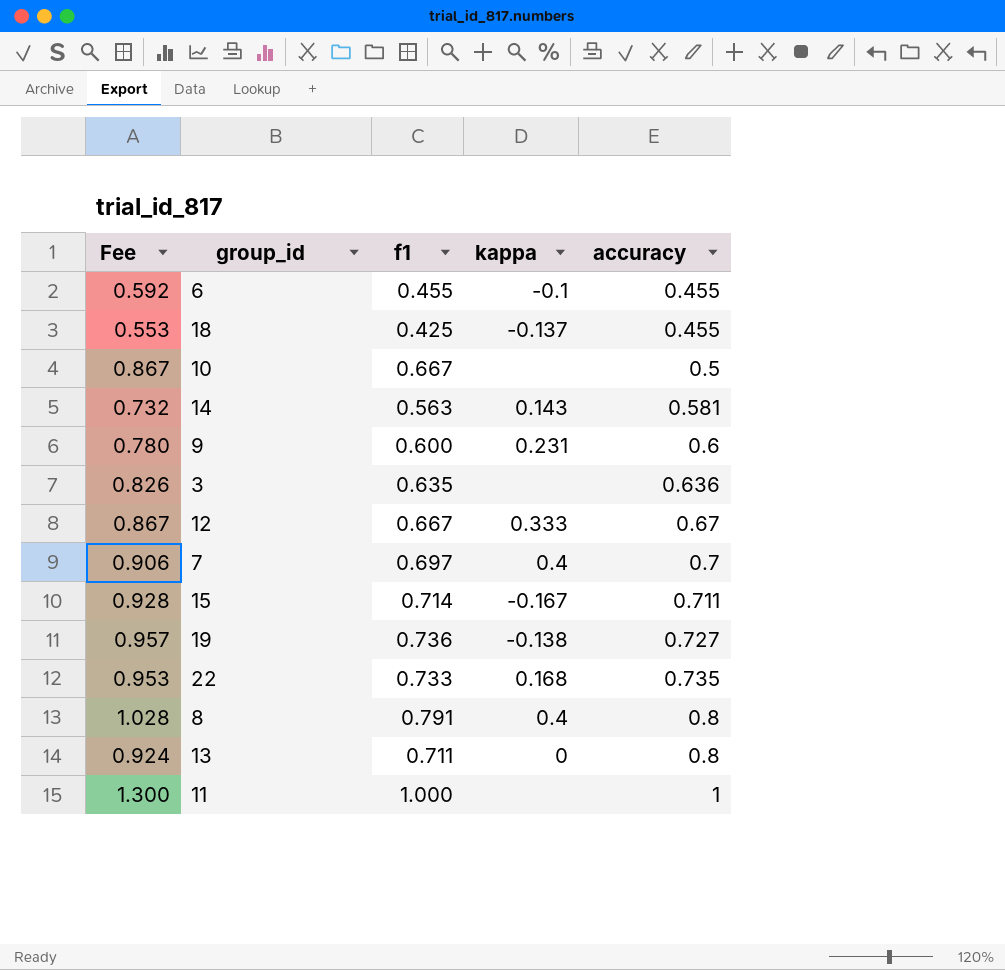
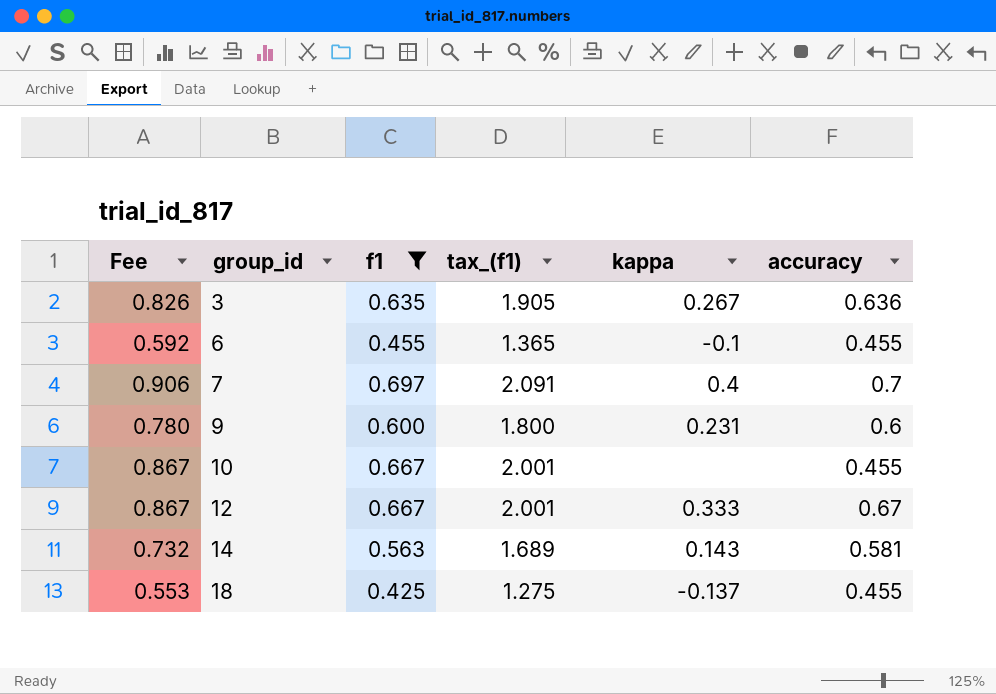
filter: none -> f1 <= 0.697
row order: accuracy ascending -> group_id ascending
column tax_(f1) | formula: none -> [f1] * 3
3 | kappa: none -> 0.267
10 | accuracy: 0.5 -> 0.455

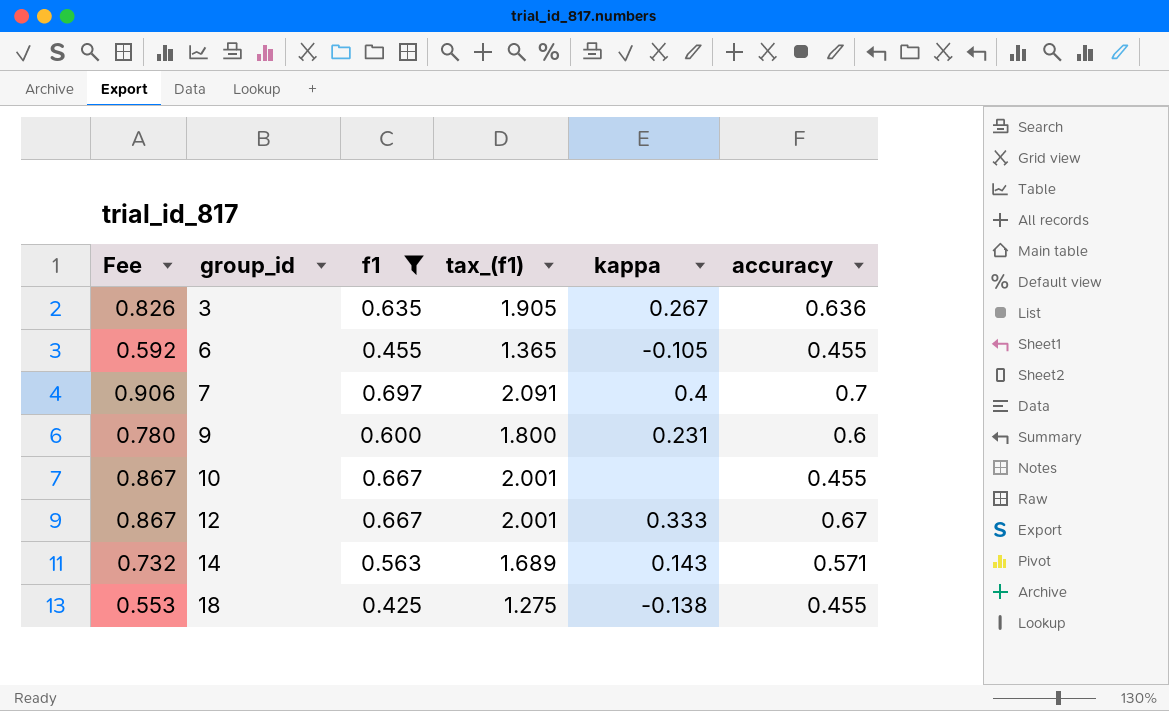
6 | kappa: -0.1 -> -0.105
14 | accuracy: 0.581 -> 0.571
18 | kappa: -0.137 -> -0.138

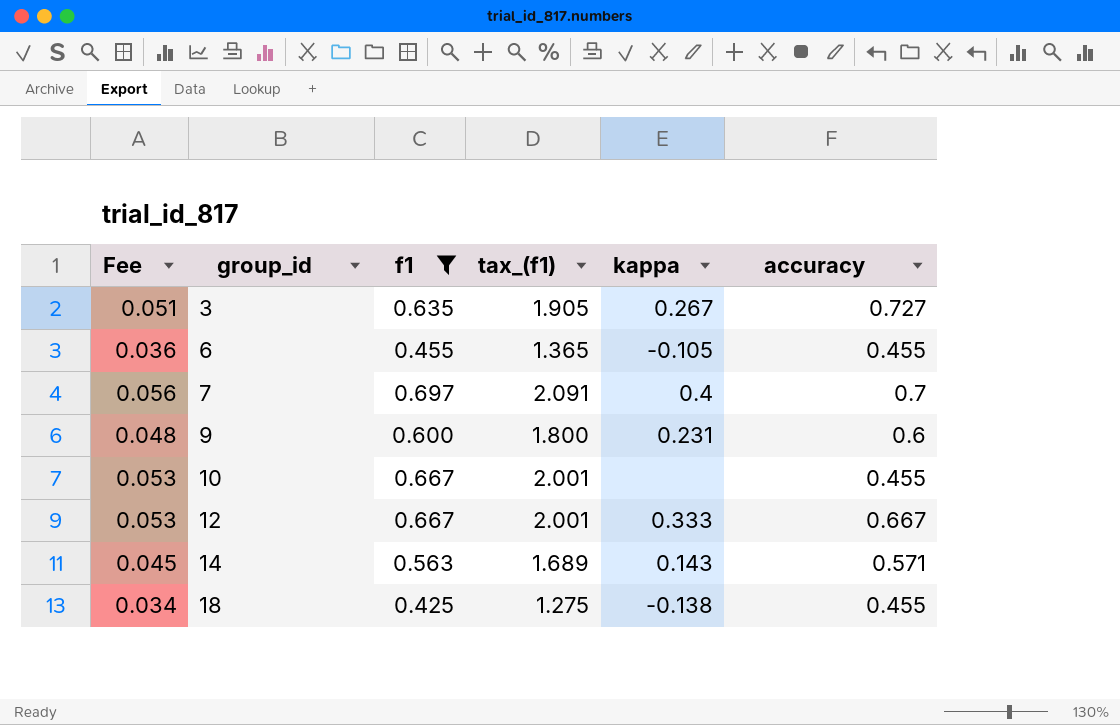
column Fee | formula: [f1] * 1.3 -> [f1] * 0.08
3 | accuracy: 0.636 -> 0.727
12 | accuracy: 0.67 -> 0.667

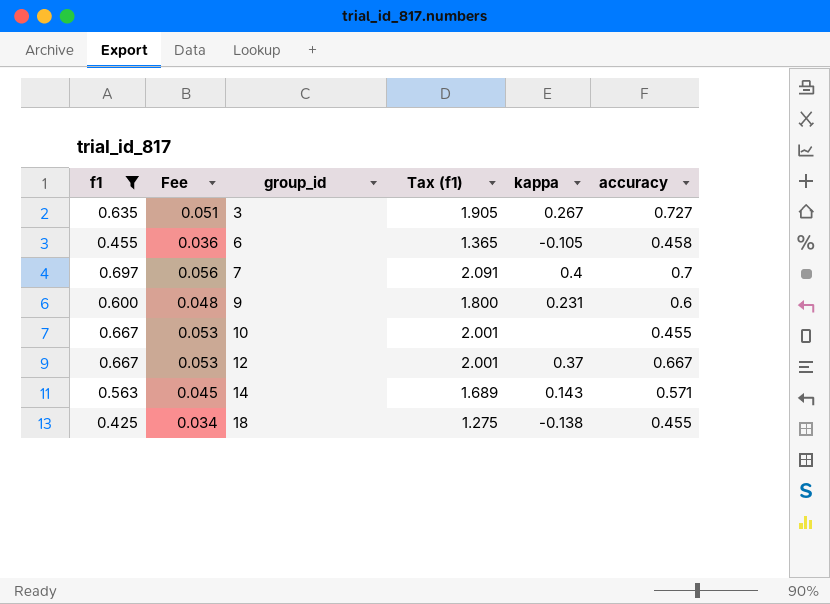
column f1 | position: 3 -> 1
column name: tax_(f1) -> Tax (f1)
6 | accuracy: 0.455 -> 0.458
12 | kappa: 0.333 -> 0.37

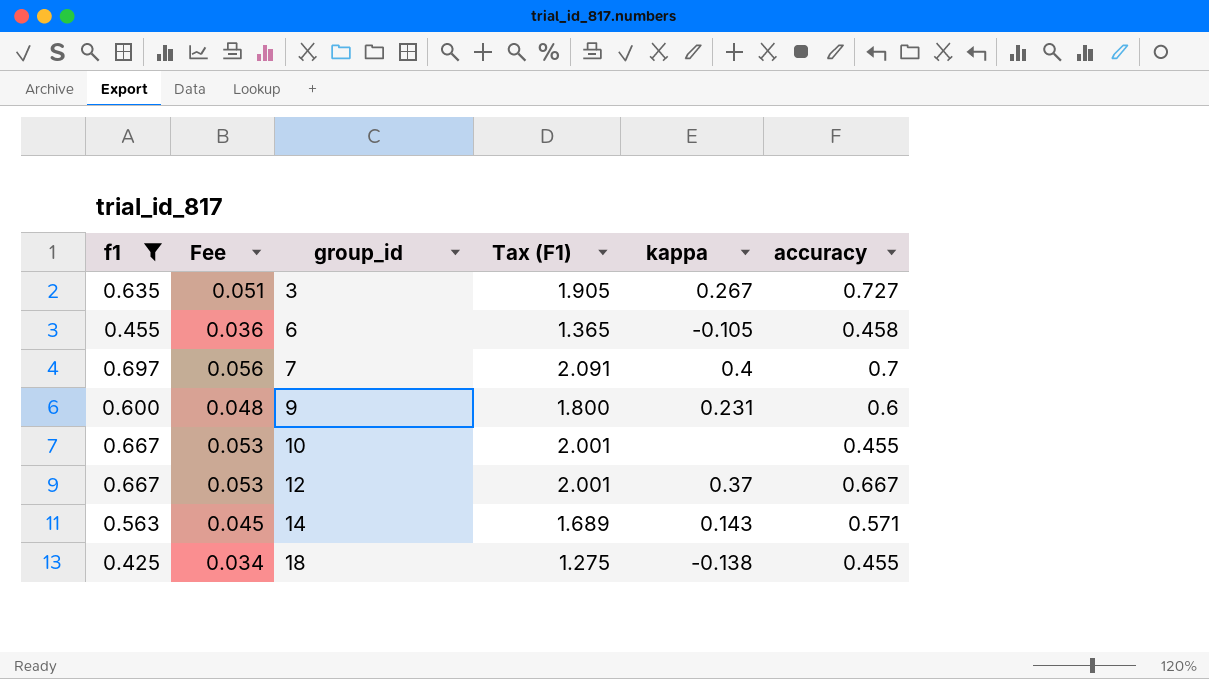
column name: Tax (f1) -> Tax (F1)

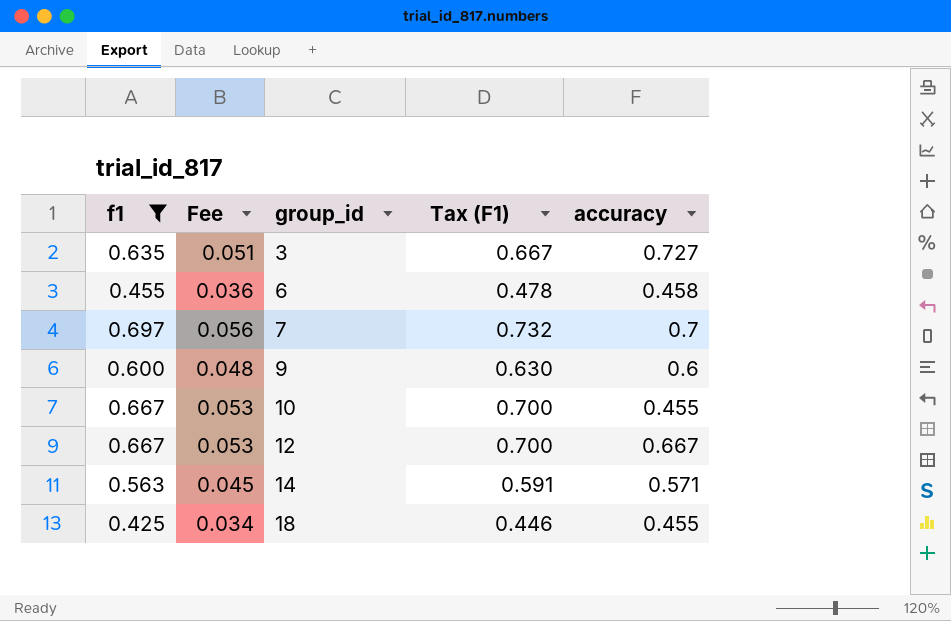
column kappa | position: 5 -> none
column Tax (F1) | formula: [f1] * 3 -> [f1] * 1.05

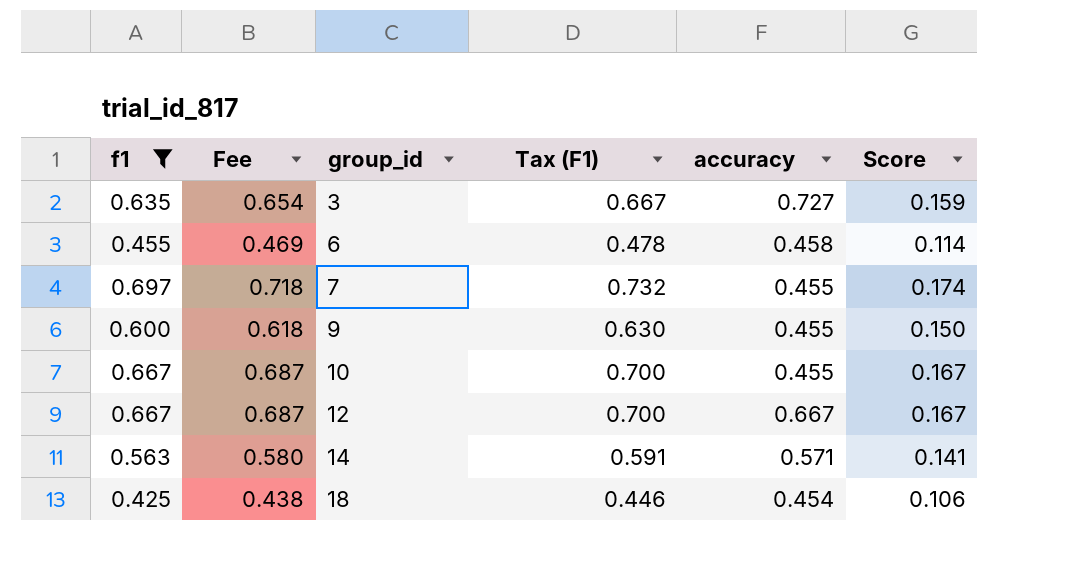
column Fee | formula: [f1] * 0.08 -> [f1] * 1.03
column Score | formula: none -> [f1] * 0.25
7 | accuracy: 0.7 -> 0.455
9 | accuracy: 0.6 -> 0.455
18 | accuracy: 0.455 -> 0.454

